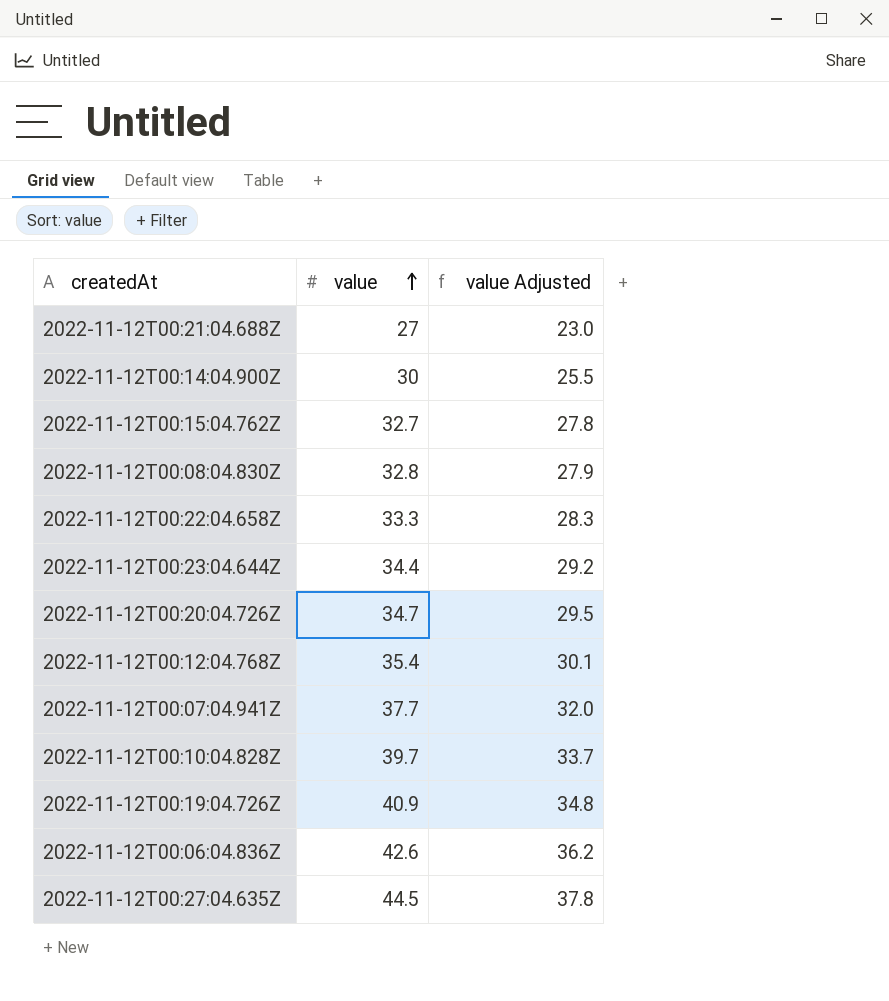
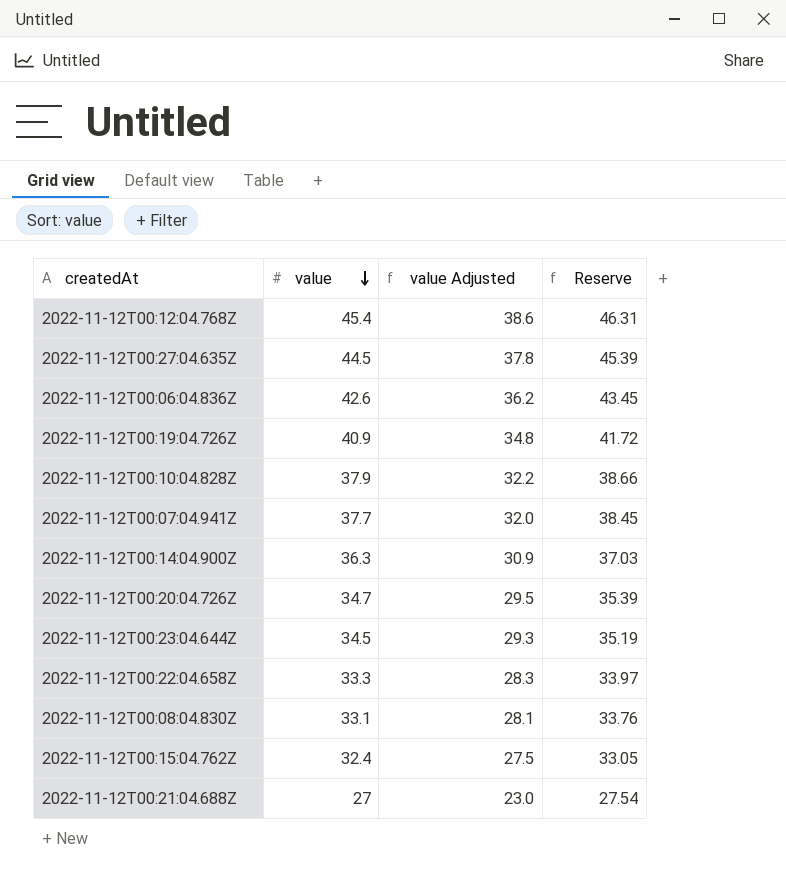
row order: value ascending -> value descending
column Reserve | formula: none -> [value] * 1.02
2022-11-12T00:12:04.768Z | value: 35.4 -> 45.4
2022-11-12T00:12:04.768Z | value Adjusted: 30.1 -> 38.6
2022-11-12T00:10:04.828Z | value: 39.7 -> 37.9
2022-11-12T00:10:04.828Z | value Adjusted: 33.7 -> 32.2
2022-11-12T00:14:04.900Z | value: 30 -> 36.3
2022-11-12T00:14:04.900Z | value Adjusted: 25.5 -> 30.9
2022-11-12T00:23:04.644Z | value: 34.4 -> 34.5
2022-11-12T00:23:04.644Z | value Adjusted: 29.2 -> 29.3
2022-11-12T00:08:04.830Z | value: 32.8 -> 33.1
2022-11-12T00:08:04.830Z | value Adjusted: 27.9 -> 28.1
2022-11-12T00:15:04.762Z | value: 32.7 -> 32.4
2022-11-12T00:15:04.762Z | value Adjusted: 27.8 -> 27.5

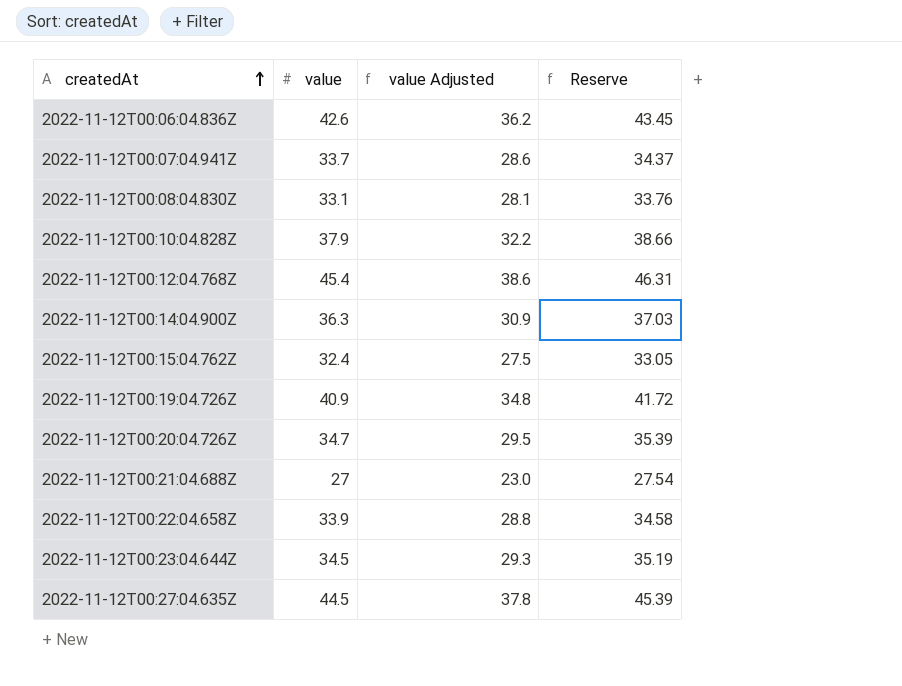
row order: value descending -> createdAt ascending
2022-11-12T00:07:04.941Z | value: 37.7 -> 33.7
2022-11-12T00:07:04.941Z | value Adjusted: 32.0 -> 28.6
2022-11-12T00:07:04.941Z | Reserve: 38.45 -> 34.37
2022-11-12T00:22:04.658Z | value: 33.3 -> 33.9
2022-11-12T00:22:04.658Z | value Adjusted: 28.3 -> 28.8
2022-11-12T00:22:04.658Z | Reserve: 33.97 -> 34.58

